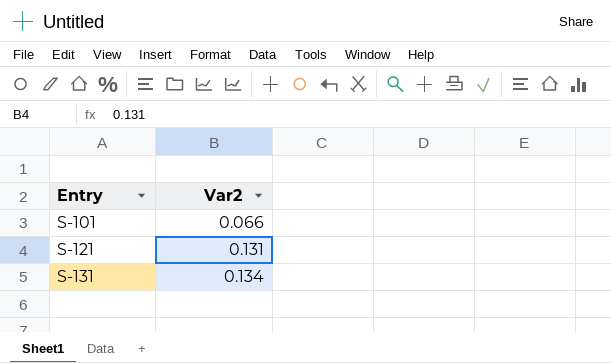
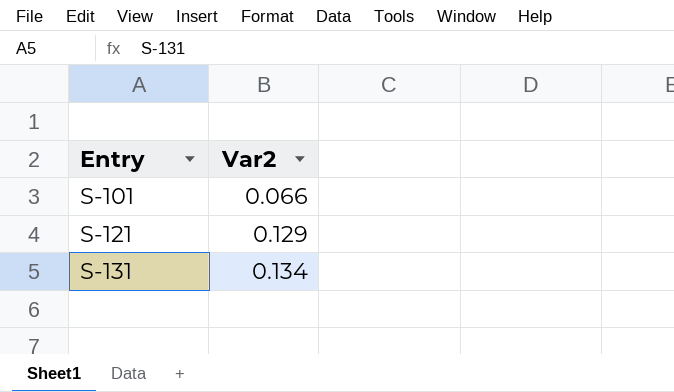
S-121 | Var2: 0.131 -> 0.129

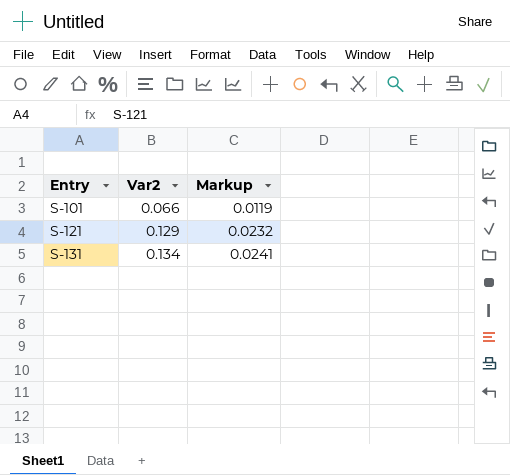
column Markup | formula: none -> [Var2] * 0.18

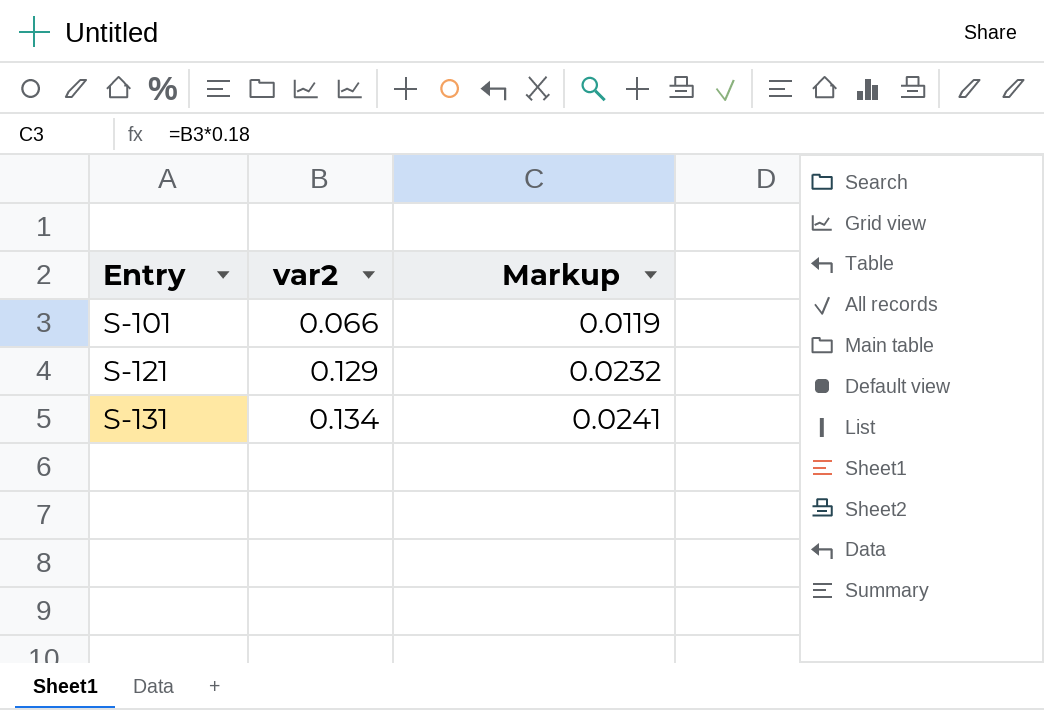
column name: Var2 -> var2

